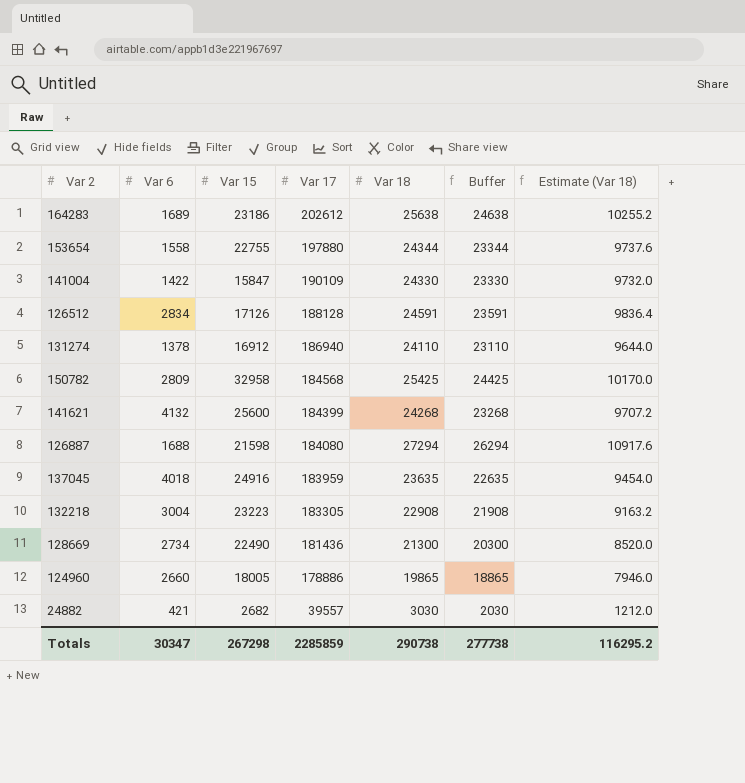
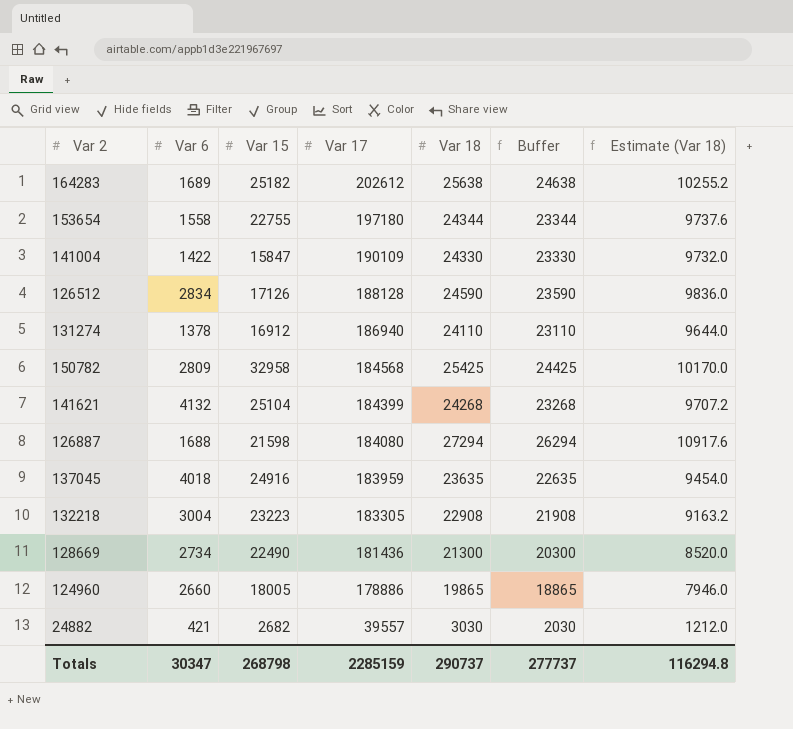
164283 | Var 15: 23186 -> 25182
153654 | Var 17: 197880 -> 197180
126512 | Var 18: 24591 -> 24590
126512 | Buffer: 23591 -> 23590
126512 | Estimate (Var 18): 9836.4 -> 9836.0
141621 | Var 15: 25600 -> 25104
Totals | Var 15: 267298 -> 268798
Totals | Var 17: 2285859 -> 2285159
Totals | Var 18: 290738 -> 290737
Totals | Buffer: 277738 -> 277737
Totals | Estimate (Var 18): 116295.2 -> 116294.8

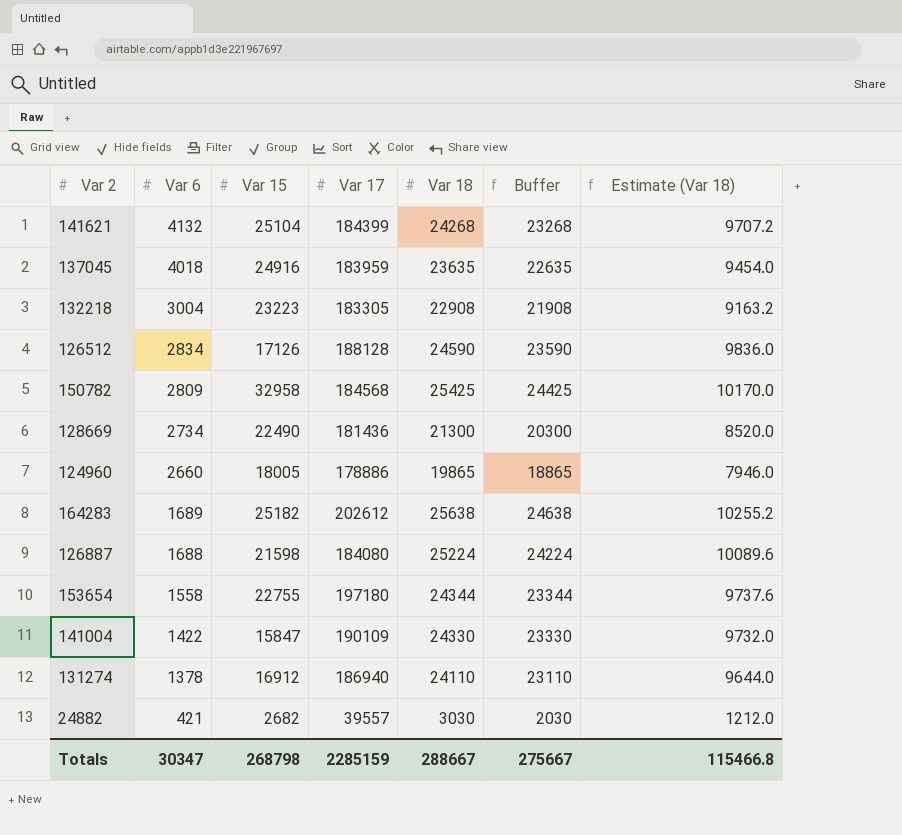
row order: Var 17 descending -> Var 6 descending
126887 | Var 18: 27294 -> 25224
126887 | Buffer: 26294 -> 24224
126887 | Estimate (Var 18): 10917.6 -> 10089.6
Totals | Var 18: 290737 -> 288667
Totals | Buffer: 277737 -> 275667
Totals | Estimate (Var 18): 116294.8 -> 115466.8

